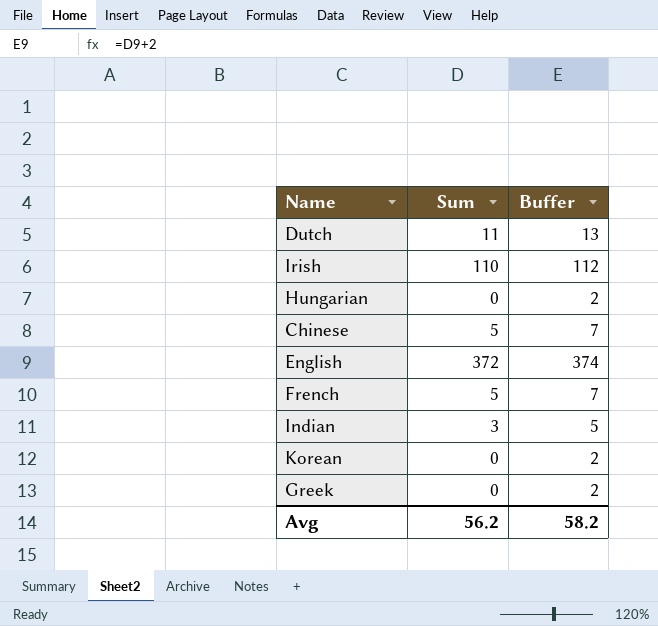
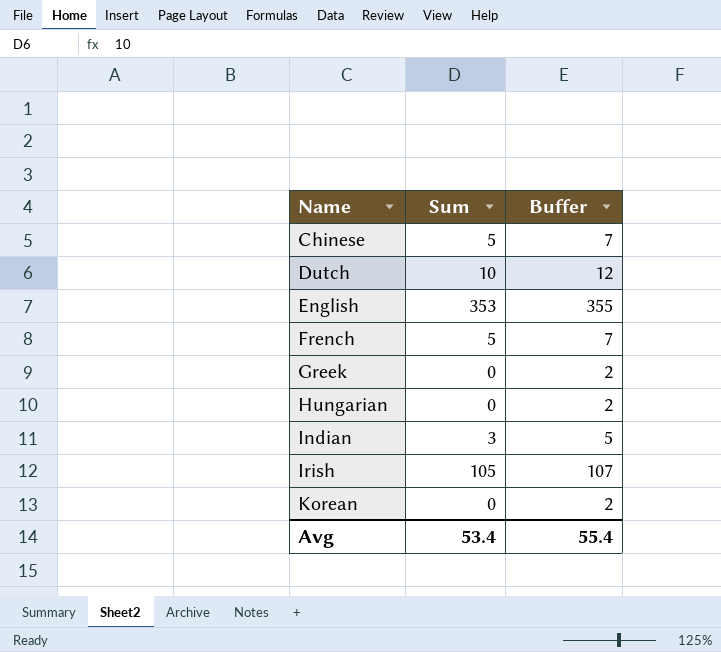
row order: none -> Name ascending
Dutch | Sum: 11 -> 10
Dutch | Buffer: 13 -> 12
English | Sum: 372 -> 353
English | Buffer: 374 -> 355
Irish | Sum: 110 -> 105
Irish | Buffer: 112 -> 107
Avg | Sum: 56.2 -> 53.4
Avg | Buffer: 58.2 -> 55.4

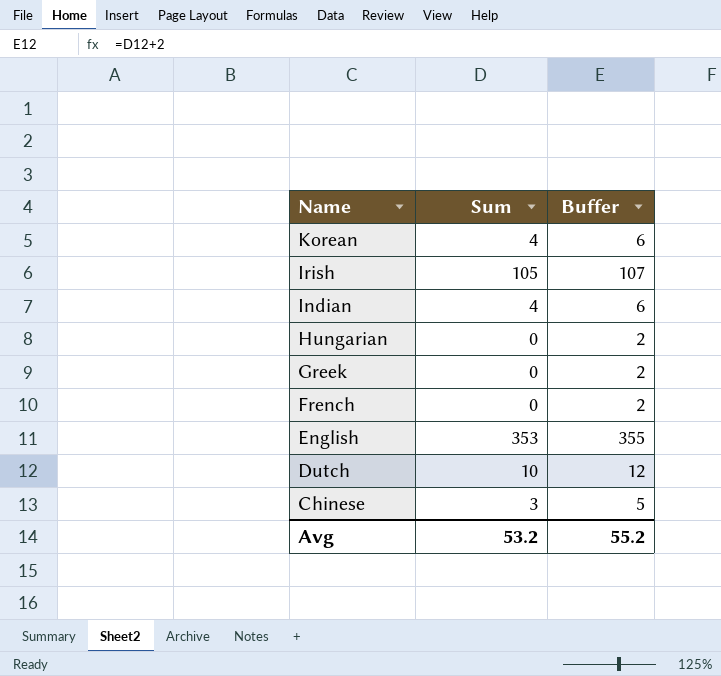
row order: Name ascending -> Name descending
Korean | Sum: 0 -> 4
Korean | Buffer: 2 -> 6
Indian | Sum: 3 -> 4
Indian | Buffer: 5 -> 6
French | Sum: 5 -> 0
French | Buffer: 7 -> 2
Chinese | Sum: 5 -> 3
Chinese | Buffer: 7 -> 5
Avg | Sum: 53.4 -> 53.2
Avg | Buffer: 55.4 -> 55.2

